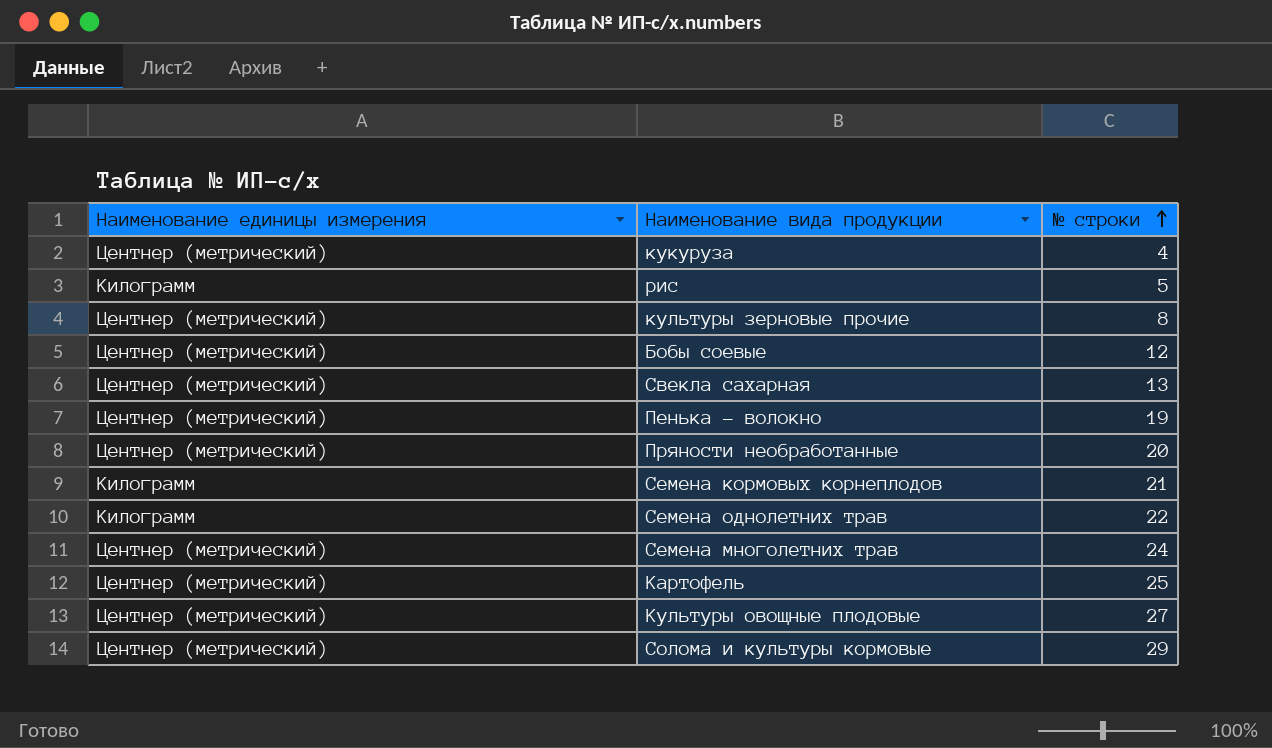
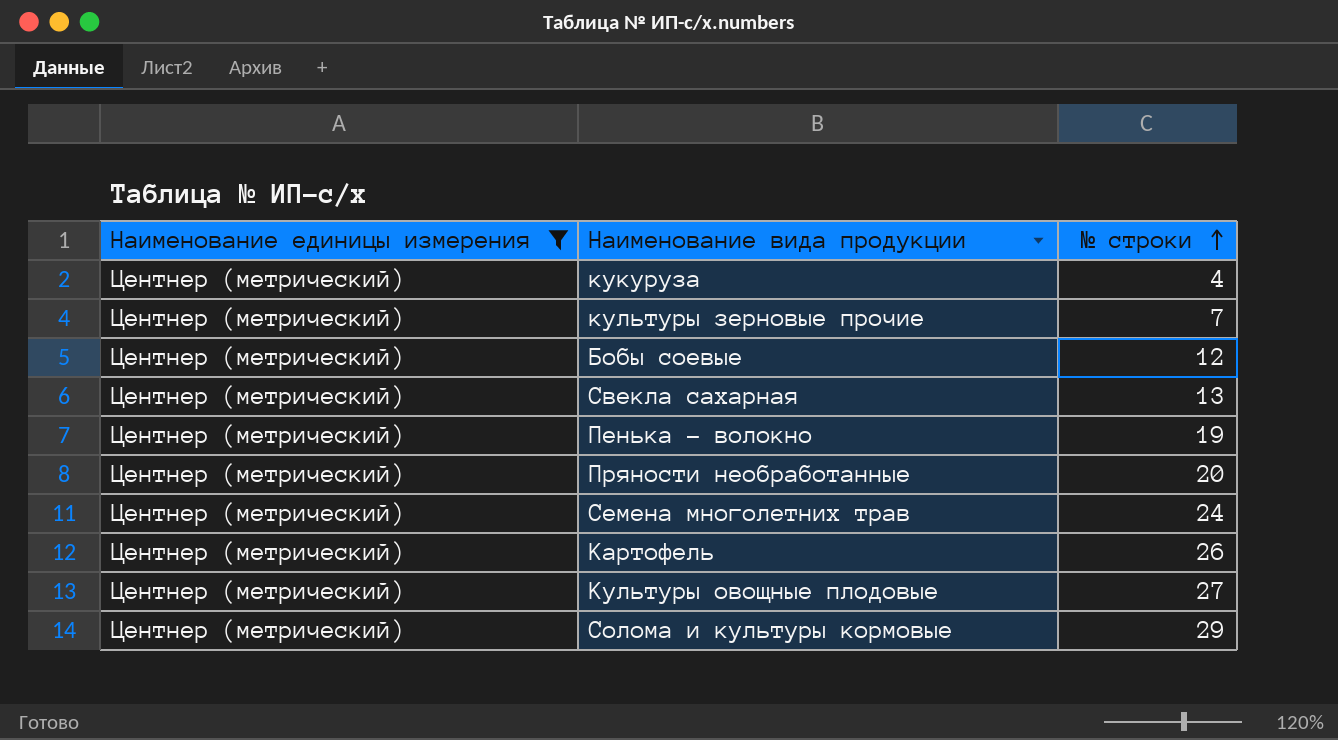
filter: none -> Наименование единицы измерения = Центнер (метрический)
культуры зерновые прочие | № строки: 8 -> 7
Картофель | № строки: 25 -> 26

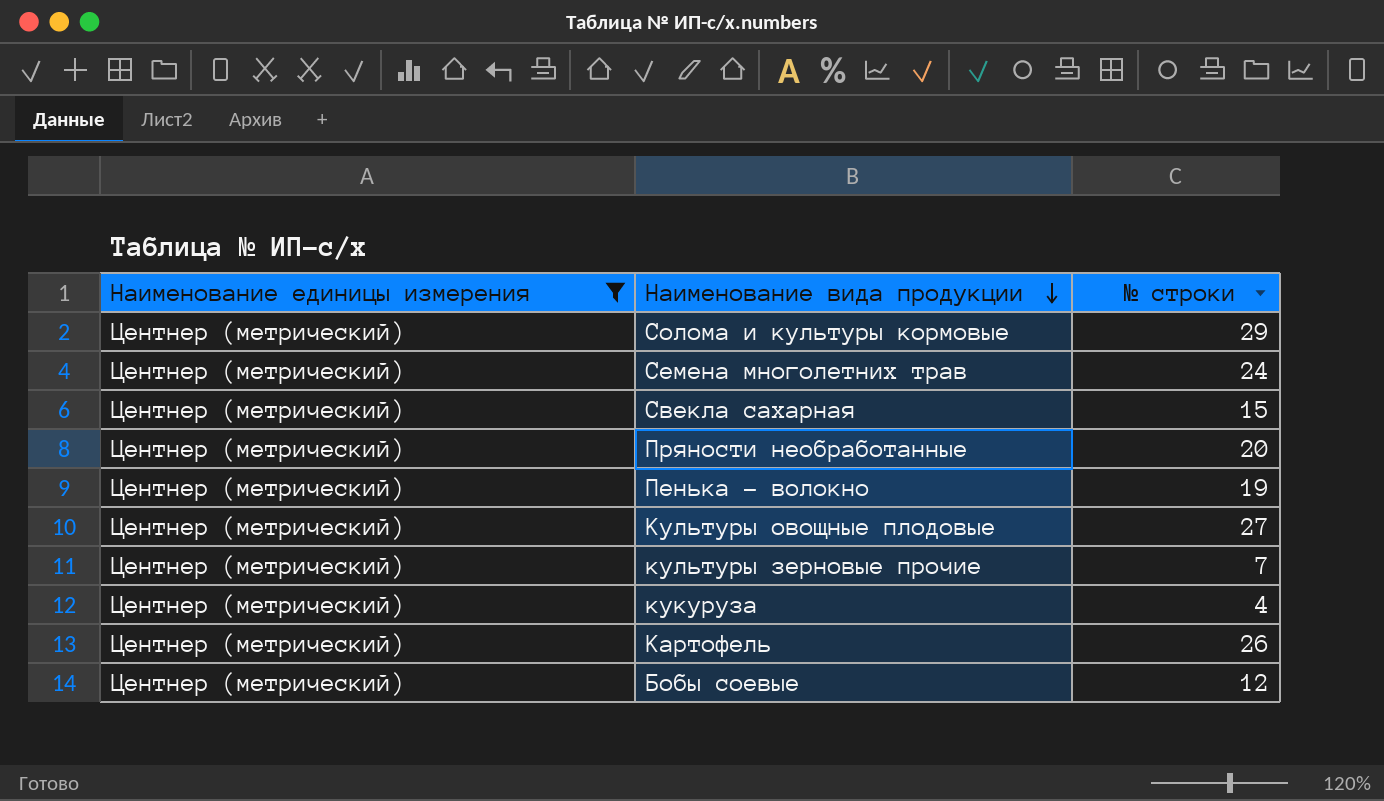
row order: № строки ascending -> Наименование вида продукции descending
Свекла сахарная | № строки: 13 -> 15

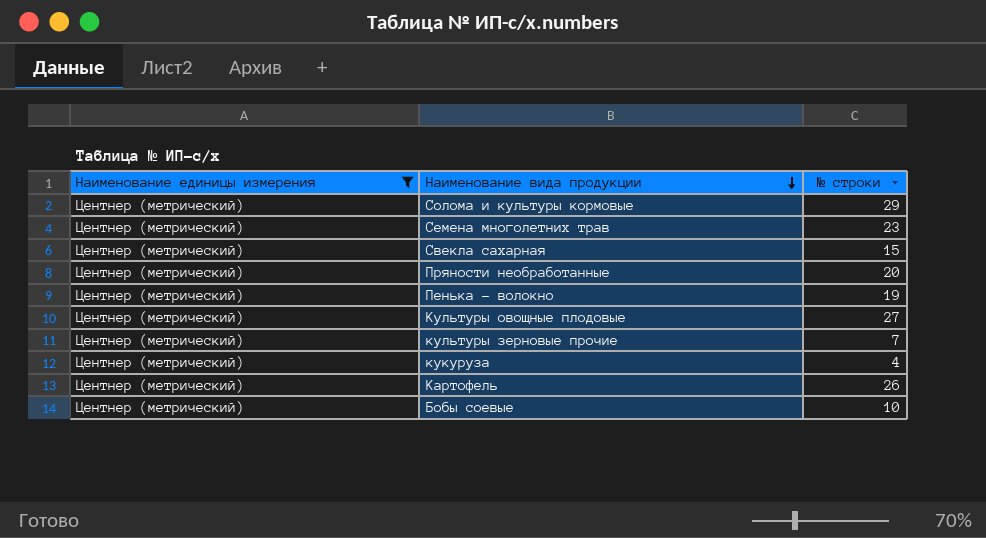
Семена многолетних трав | № строки: 24 -> 23
Бобы соевые | № строки: 12 -> 10

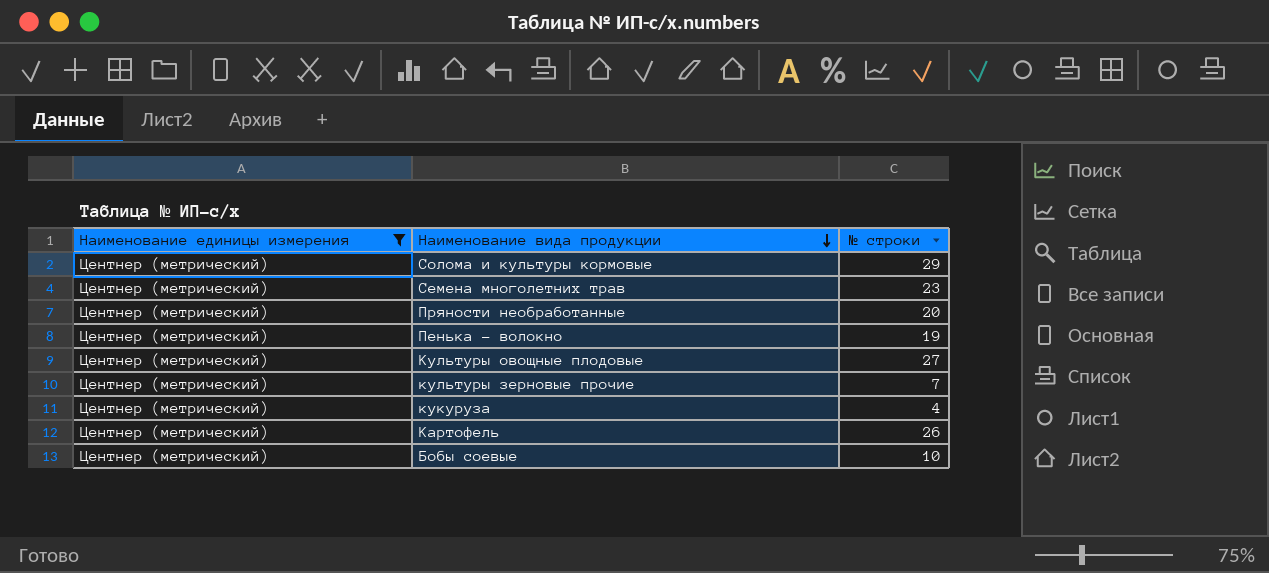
row Свекла сахарная: Центнер (метрический) | 15 -> none

